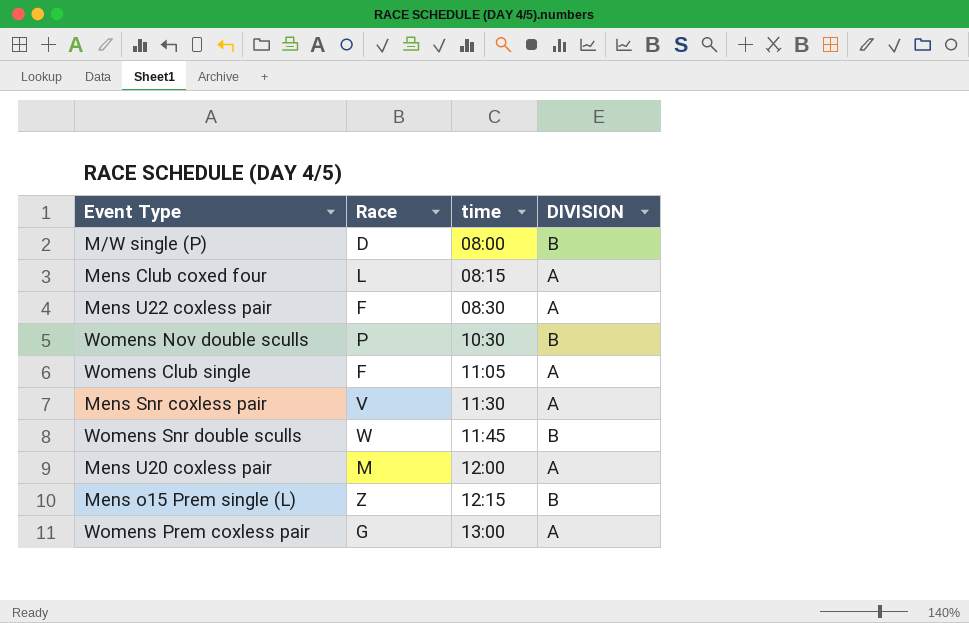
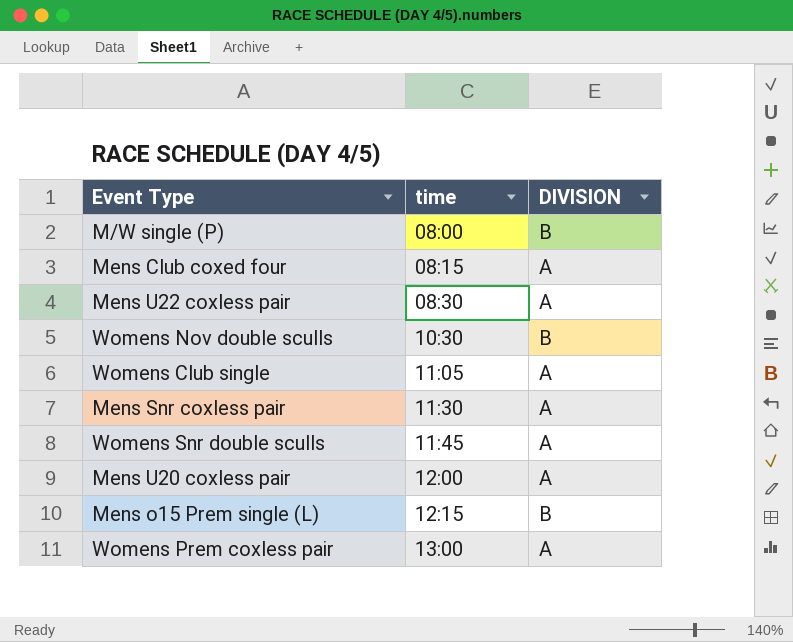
column Race | position: 2 -> none
Womens Snr double sculls | DIVISION: B -> A

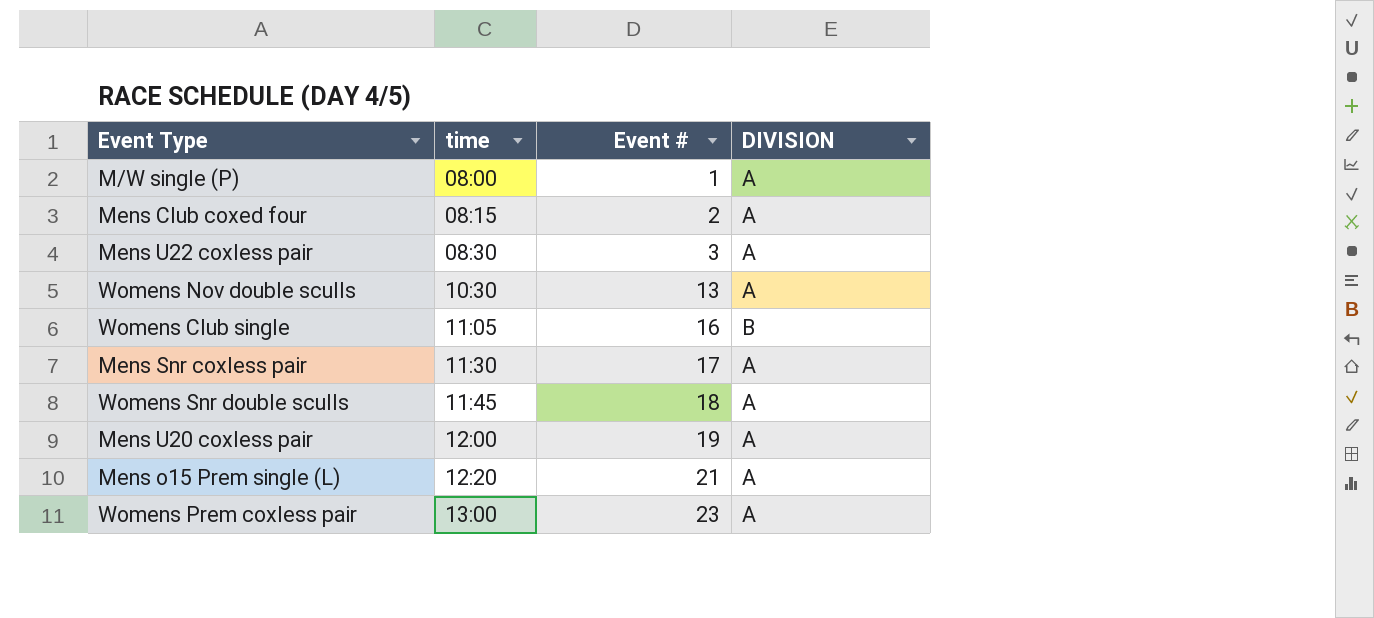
column Event # | position: none -> 3
M/W single (P) | DIVISION: B -> A
Womens Nov double sculls | DIVISION: B -> A
Womens Club single | DIVISION: A -> B
Mens o15 Prem single (L) | time: 12:15 -> 12:20
Mens o15 Prem single (L) | DIVISION: B -> A

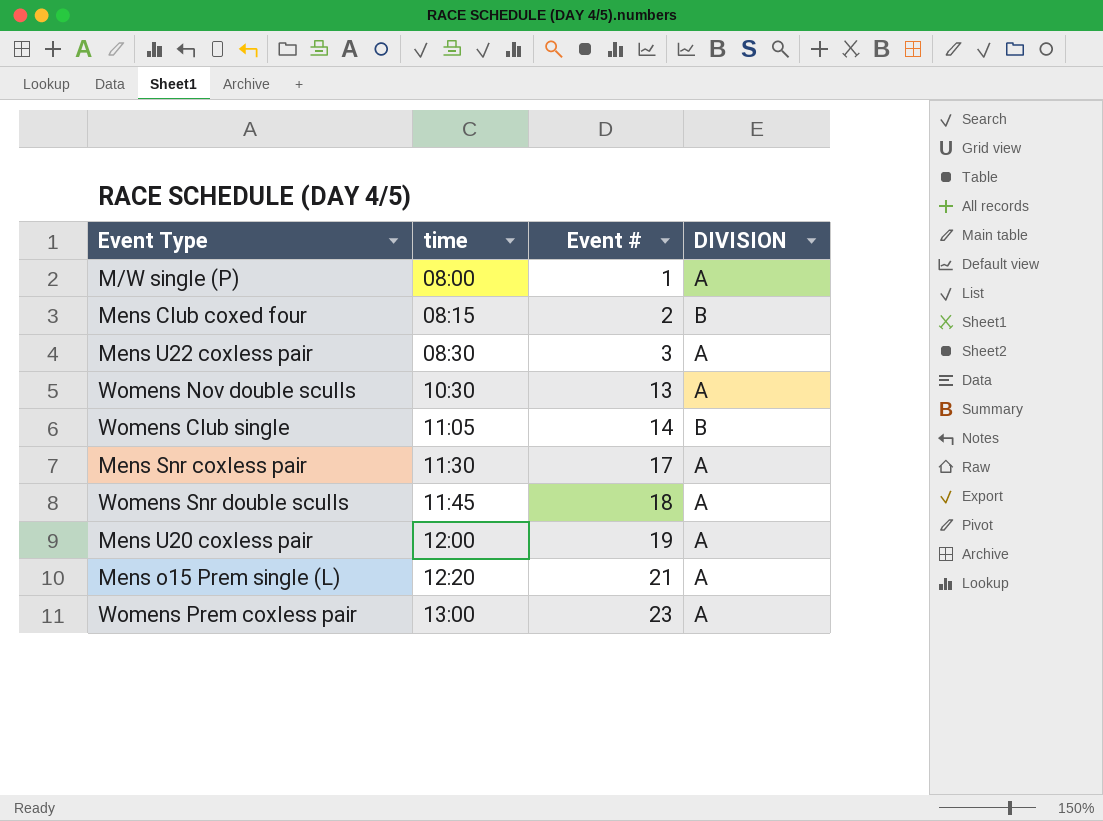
Mens Club coxed four | DIVISION: A -> B
Womens Club single | Event #: 16 -> 14

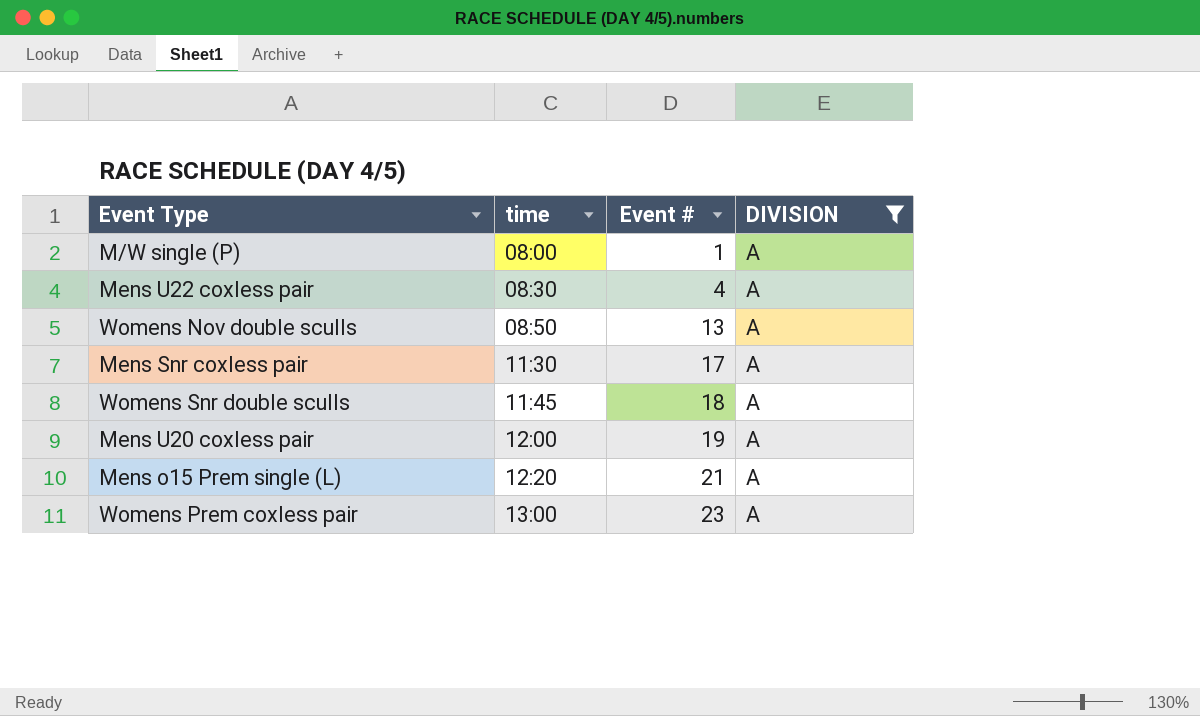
filter: none -> DIVISION = A
Mens U22 coxless pair | Event #: 3 -> 4
Womens Nov double sculls | time: 10:30 -> 08:50

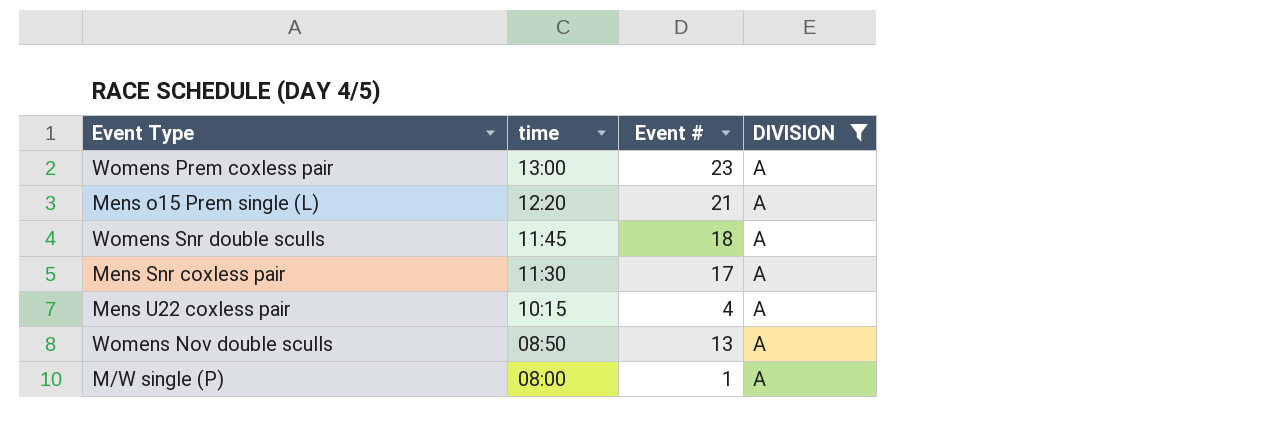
row order: time ascending -> time descending
row Mens U20 coxless pair: 12:00 | 19 | A -> none
Mens U22 coxless pair | time: 08:30 -> 10:15

